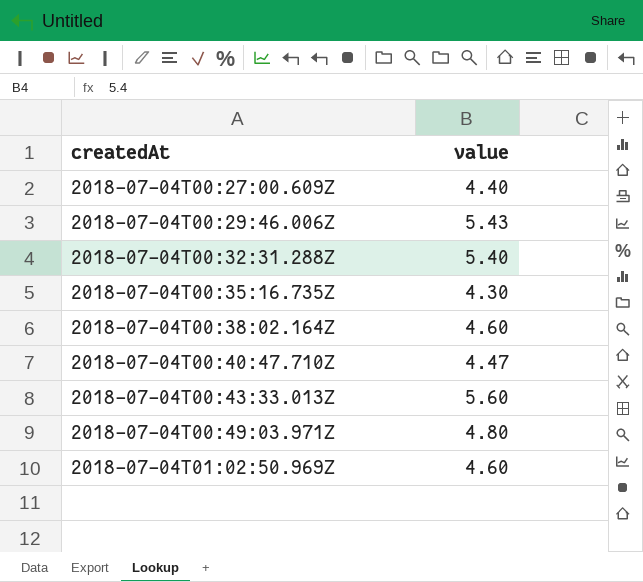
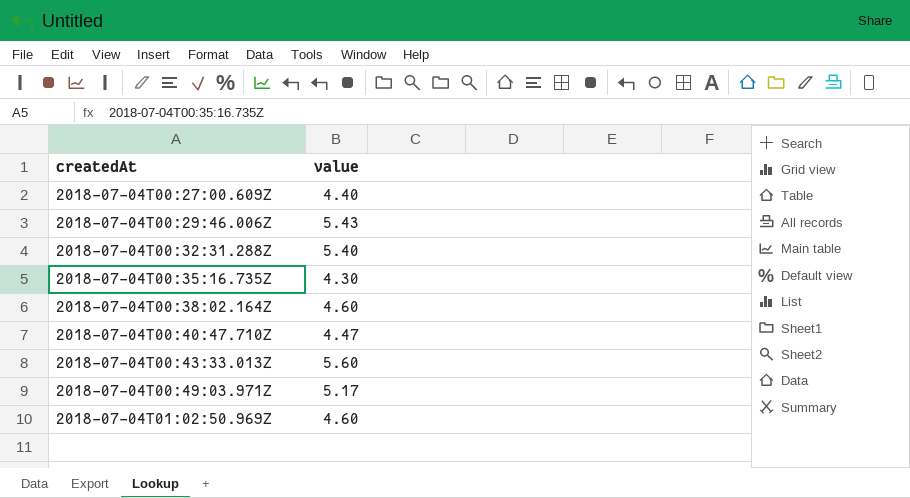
2018-07-04T00:49:03.971Z | value: 4.80 -> 5.17

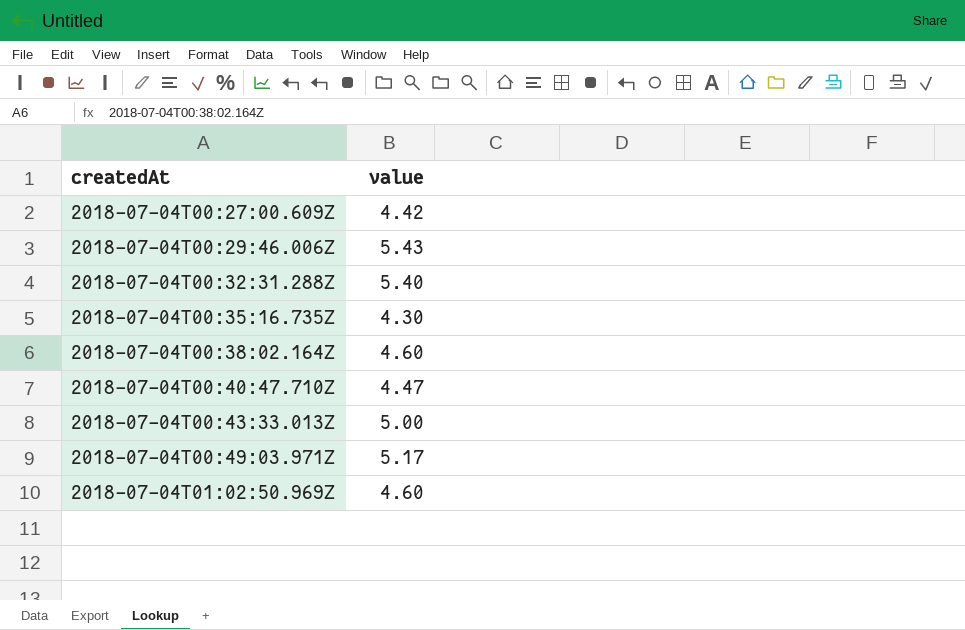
2018-07-04T00:27:00.609Z | value: 4.40 -> 4.42
2018-07-04T00:43:33.013Z | value: 5.60 -> 5.00

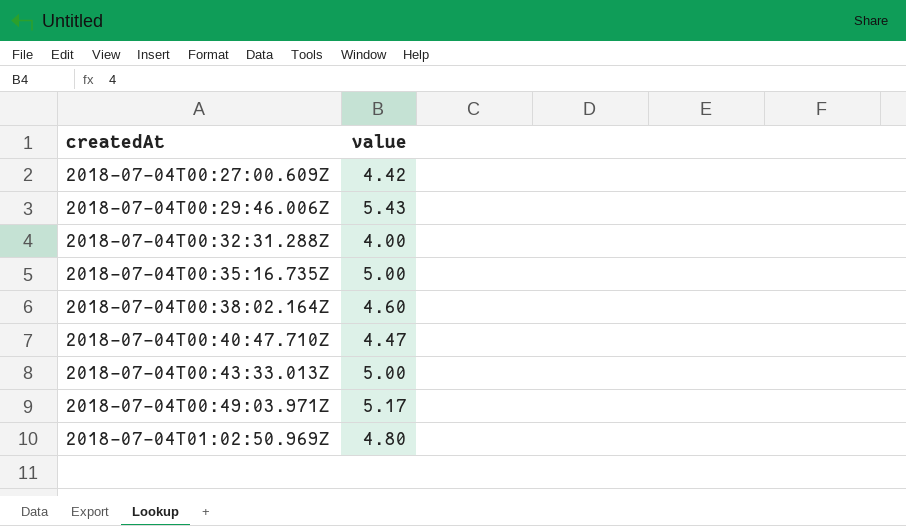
2018-07-04T00:32:31.288Z | value: 5.40 -> 4.00
2018-07-04T00:35:16.735Z | value: 4.30 -> 5.00
2018-07-04T01:02:50.969Z | value: 4.60 -> 4.80

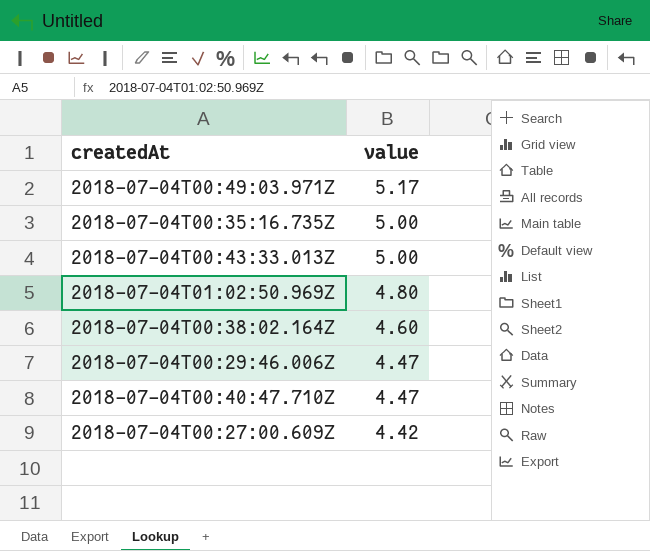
row order: createdAt ascending -> value descending
row 2018-07-04T00:32:31.288Z: 4.00 -> none
2018-07-04T00:29:46.006Z | value: 5.43 -> 4.47

